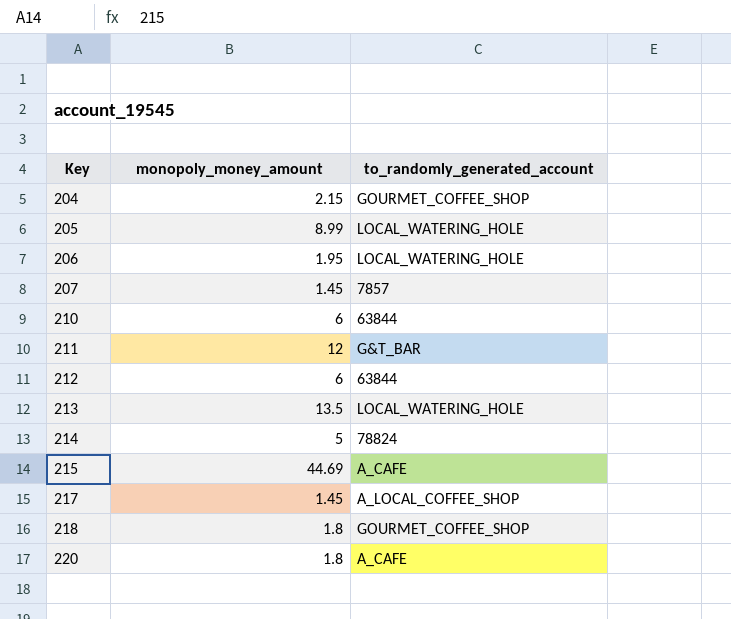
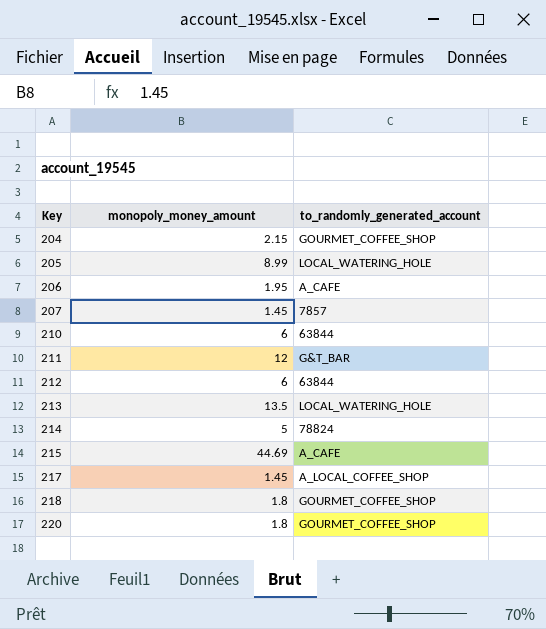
206 | to_randomly_generated_account: LOCAL_WATERING_HOLE -> A_CAFE
220 | to_randomly_generated_account: A_CAFE -> GOURMET_COFFEE_SHOP

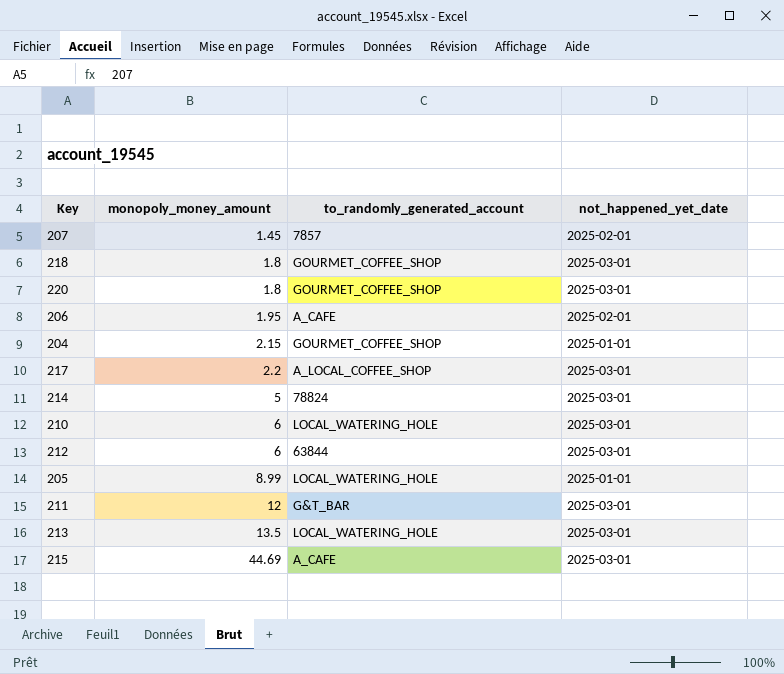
row order: Key ascending -> monopoly_money_amount ascending
column not_happened_yet_date | position: none -> 4
217 | monopoly_money_amount: 1.45 -> 2.2
210 | to_randomly_generated_account: 63844 -> LOCAL_WATERING_HOLE

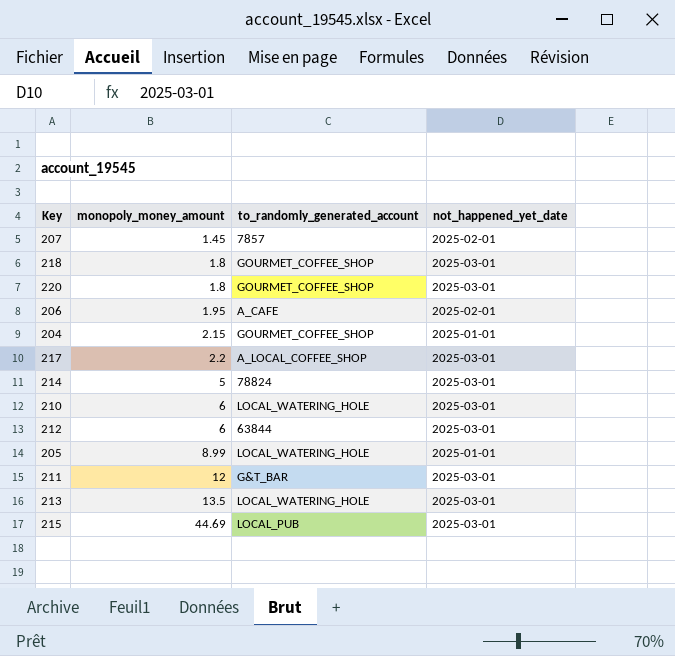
215 | to_randomly_generated_account: A_CAFE -> LOCAL_PUB

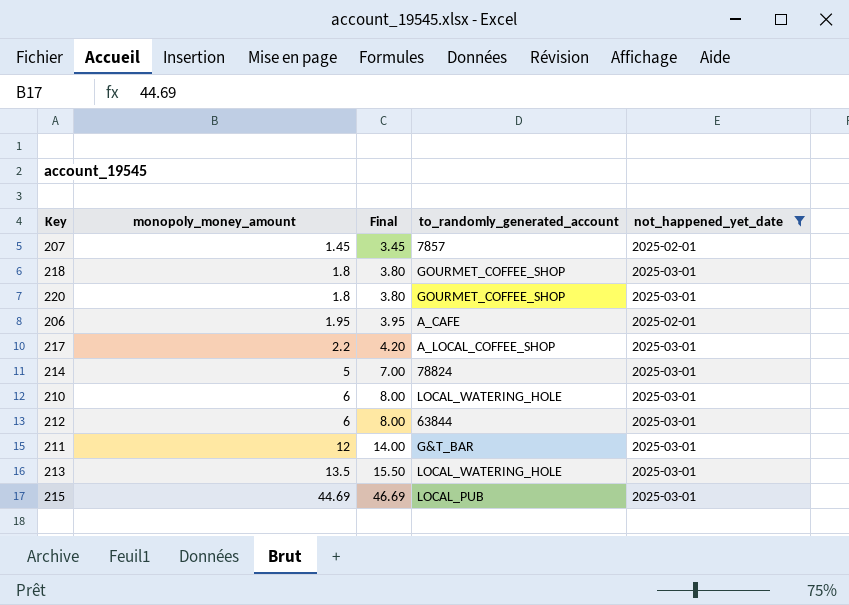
filter: none -> not_happened_yet_date != 2025-01-01
column Final | formula: none -> [monopoly_money_amount] + 2

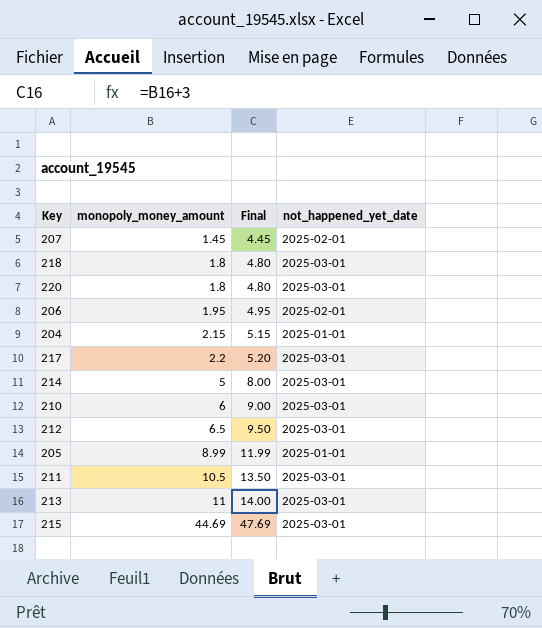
filter: not_happened_yet_date != 2025-01-01 -> none
column to_randomly_generated_account | position: 4 -> none
column Final | formula: [monopoly_money_amount] + 2 -> [monopoly_money_amount] + 3
212 | monopoly_money_amount: 6 -> 6.5
211 | monopoly_money_amount: 12 -> 10.5
213 | monopoly_money_amount: 13.5 -> 11

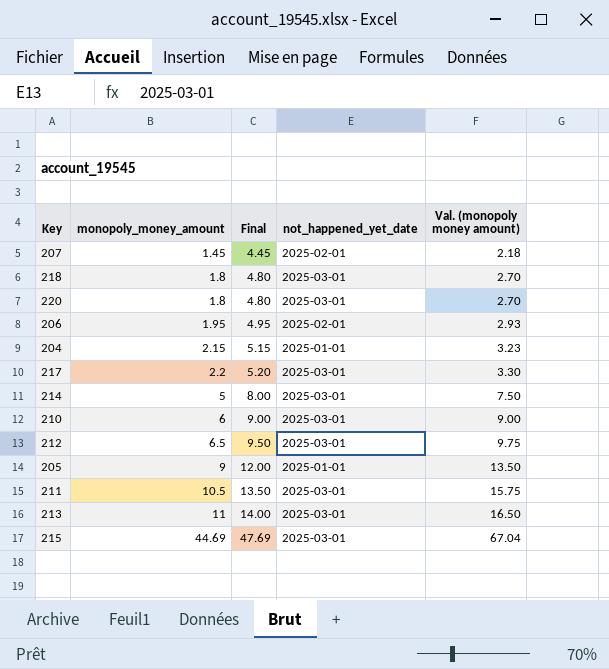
column Val. (monopoly money amount) | formula: none -> [monopoly_money_amount] * 1.5
205 | monopoly_money_amount: 8.99 -> 9
205 | Final: 11.99 -> 12.00

